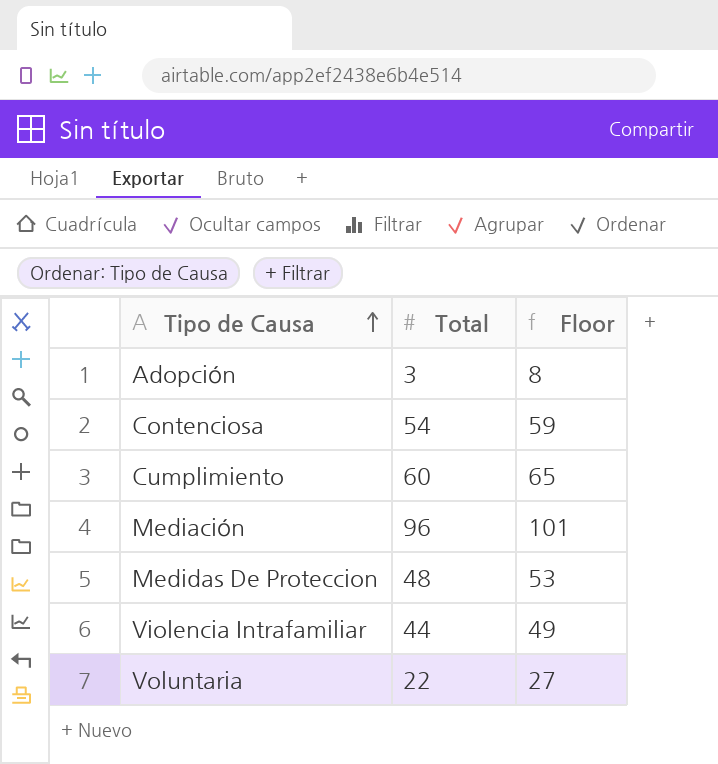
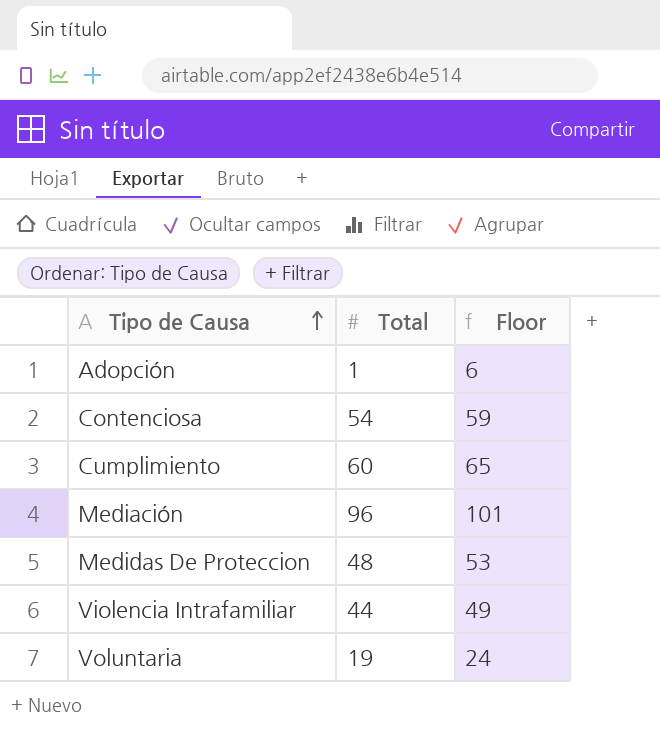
Adopción | Total: 3 -> 1
Adopción | Floor: 8 -> 6
Voluntaria | Total: 22 -> 19
Voluntaria | Floor: 27 -> 24

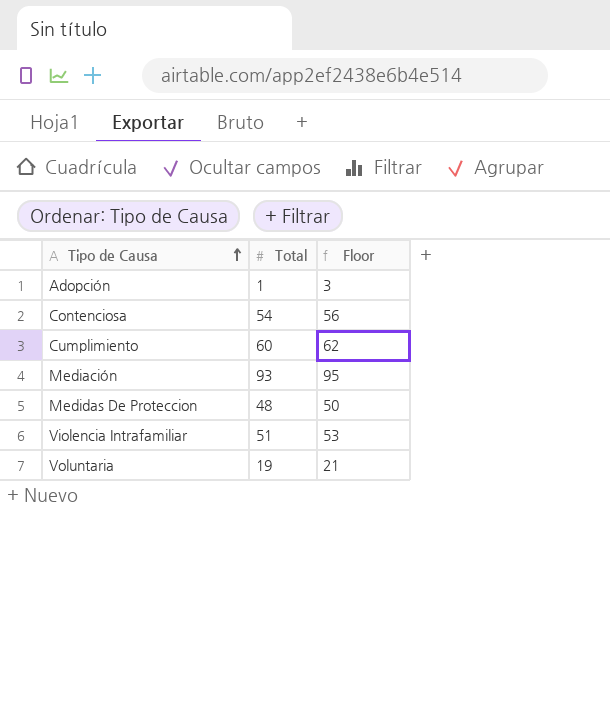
column Floor | formula: [Total] + 5 -> [Total] + 2
Mediación | Total: 96 -> 93
Violencia Intrafamiliar | Total: 44 -> 51

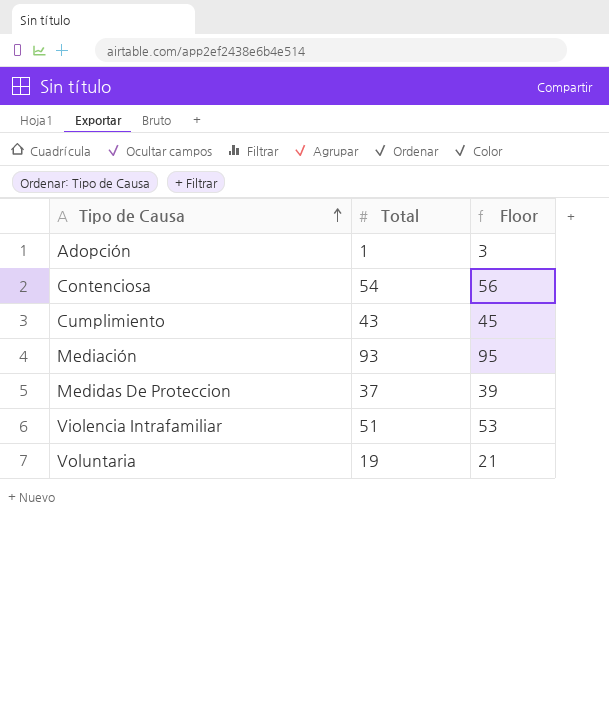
Cumplimiento | Total: 60 -> 43
Cumplimiento | Floor: 62 -> 45
Medidas De Proteccion | Total: 48 -> 37
Medidas De Proteccion | Floor: 50 -> 39

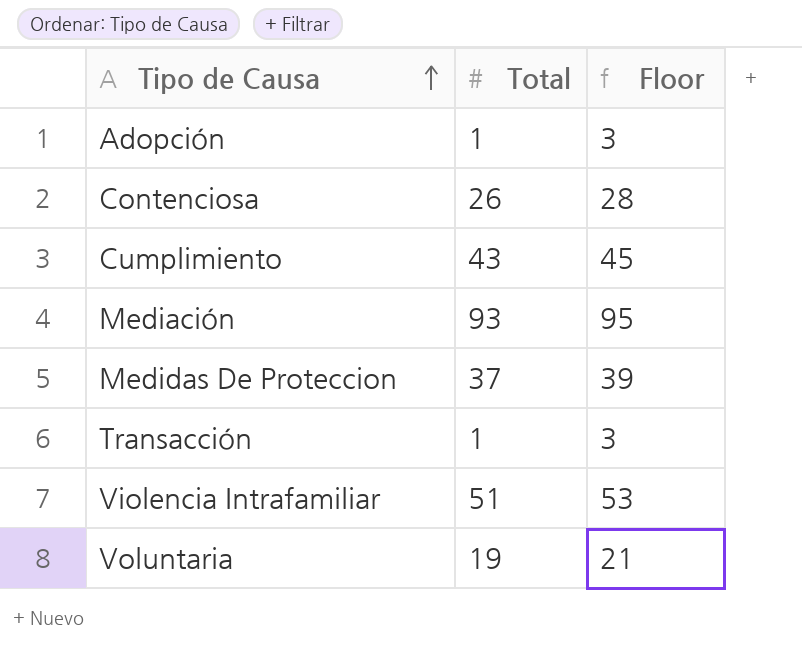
Contenciosa | Total: 54 -> 26
Contenciosa | Floor: 56 -> 28
row Transacción: none -> 1 | 3

